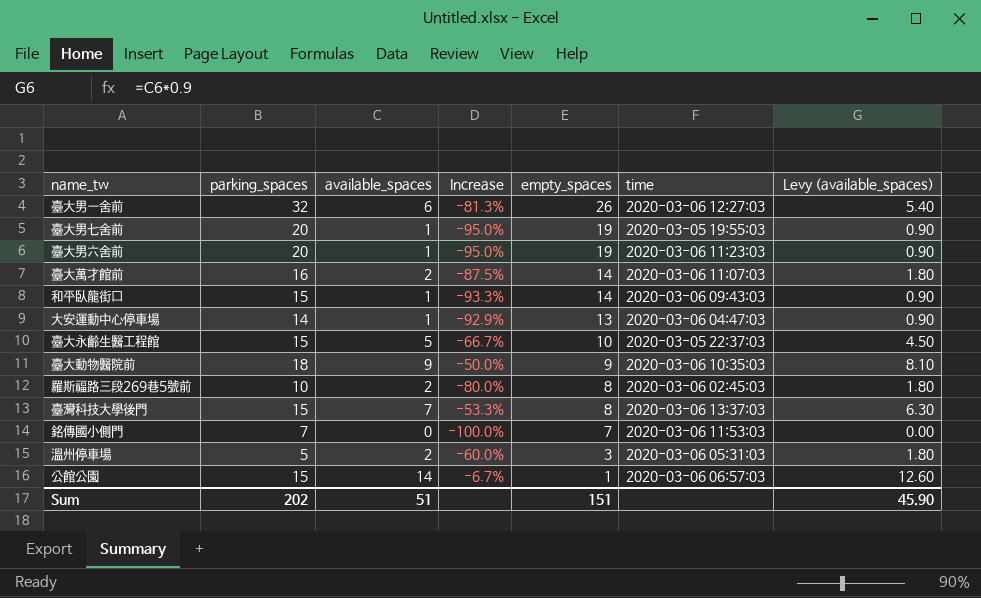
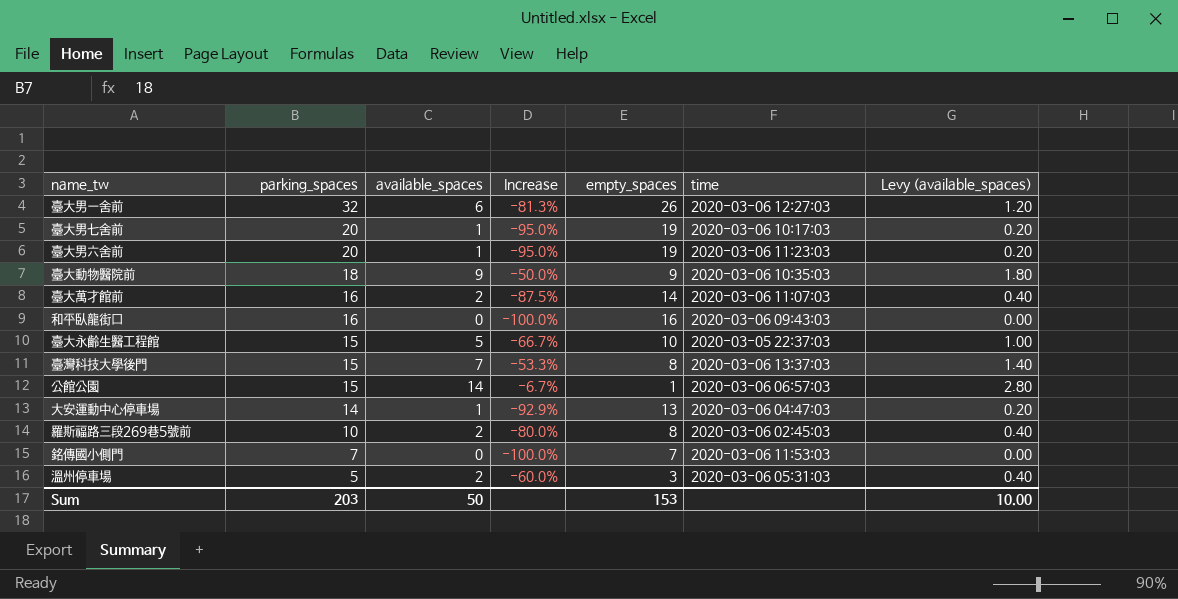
row order: empty_spaces descending -> parking_spaces descending
column Levy (available_spaces) | formula: [available_spaces] * 0.9 -> [available_spaces] * 0.2
臺大男七舍前 | time: 2020-03-05 19:55:03 -> 2020-03-06 10:17:03
和平臥龍街口 | parking_spaces: 15 -> 16
和平臥龍街口 | available_spaces: 1 -> 0
和平臥龍街口 | Increase: -93.3% -> -100.0%
和平臥龍街口 | empty_spaces: 14 -> 16
Sum | parking_spaces: 202 -> 203
Sum | available_spaces: 51 -> 50
Sum | empty_spaces: 151 -> 153
Sum | Levy (available_spaces): 45.90 -> 10.00

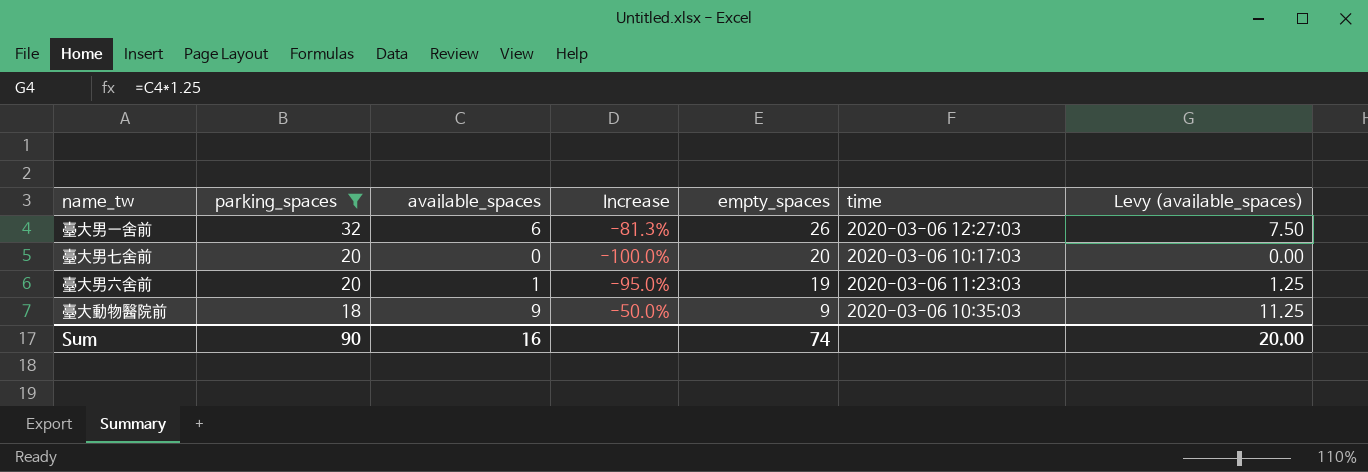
filter: none -> parking_spaces >= 18
column Levy (available_spaces) | formula: [available_spaces] * 0.2 -> [available_spaces] * 1.25
臺大男七舍前 | available_spaces: 1 -> 0
臺大男七舍前 | Increase: -95.0% -> -100.0%
臺大男七舍前 | empty_spaces: 19 -> 20
Sum | parking_spaces: 203 -> 90
Sum | available_spaces: 50 -> 16
Sum | empty_spaces: 153 -> 74
Sum | Levy (available_spaces): 10.00 -> 20.00

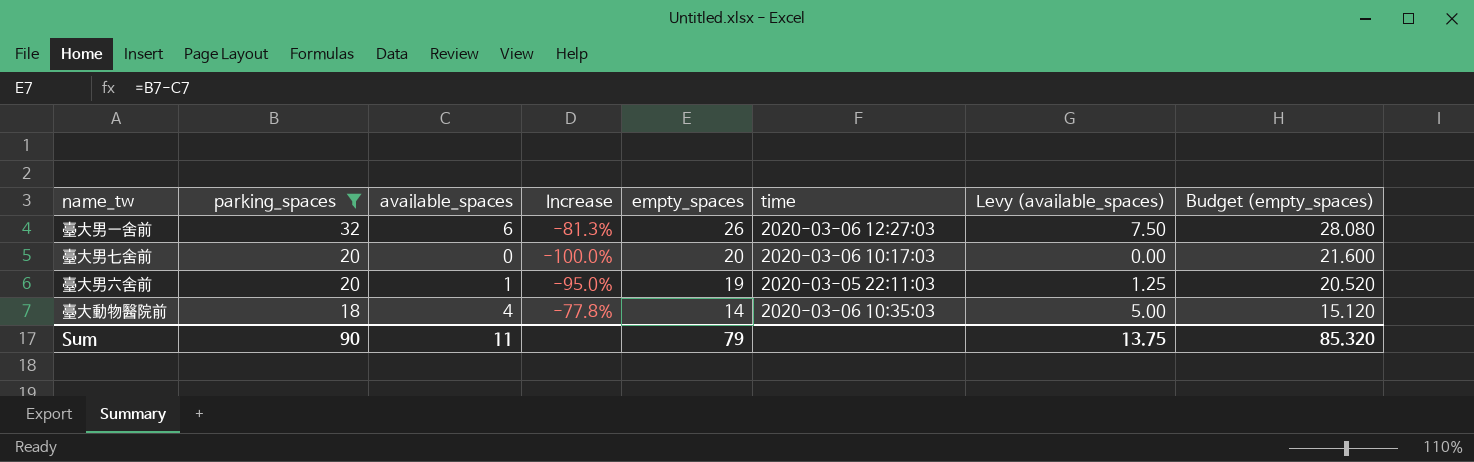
column Budget (empty_spaces) | formula: none -> [empty_spaces] * 1.08
臺大男六舍前 | time: 2020-03-06 11:23:03 -> 2020-03-05 22:11:03
臺大動物醫院前 | available_spaces: 9 -> 4
臺大動物醫院前 | Increase: -50.0% -> -77.8%
臺大動物醫院前 | empty_spaces: 9 -> 14
臺大動物醫院前 | Levy (available_spaces): 11.25 -> 5.00
Sum | available_spaces: 16 -> 11
Sum | empty_spaces: 74 -> 79
Sum | Levy (available_spaces): 20.00 -> 13.75

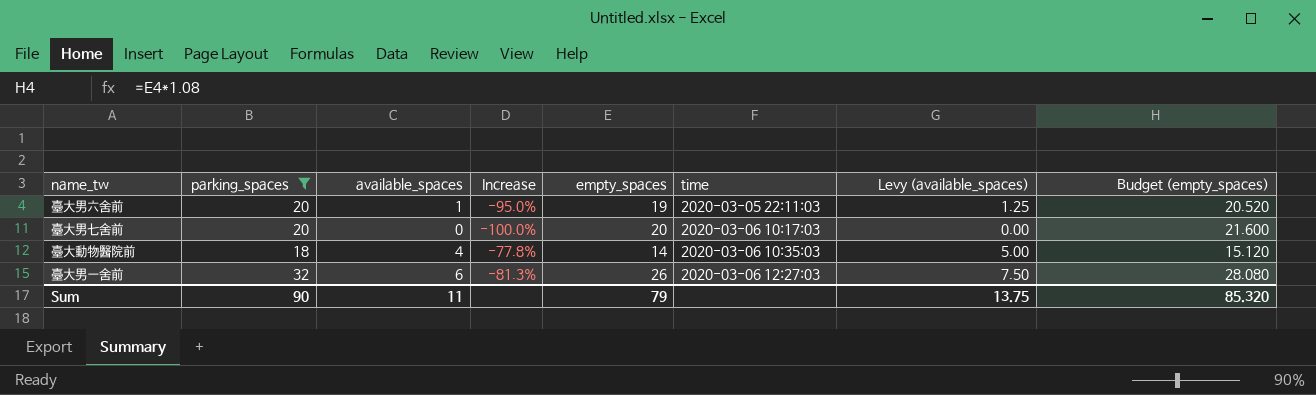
row order: parking_spaces descending -> time ascending

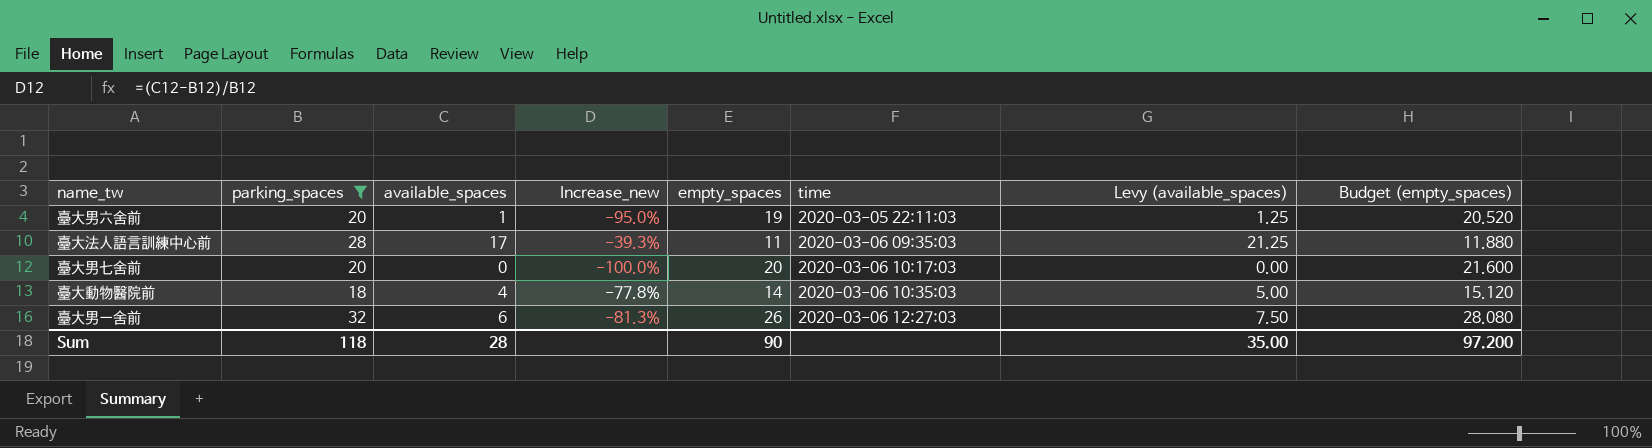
column name: Increase -> Increase_new
row 臺大法人語言訓練中心前: none -> 28 | 17 | -39.3% | 11 | 2020-03-06 09:35:03 | 21.25 | 11.880
Sum | parking_spaces: 90 -> 118
Sum | available_spaces: 11 -> 28
Sum | empty_spaces: 79 -> 90
Sum | Levy (available_spaces): 13.75 -> 35.00
Sum | Budget (empty_spaces): 85.320 -> 97.200

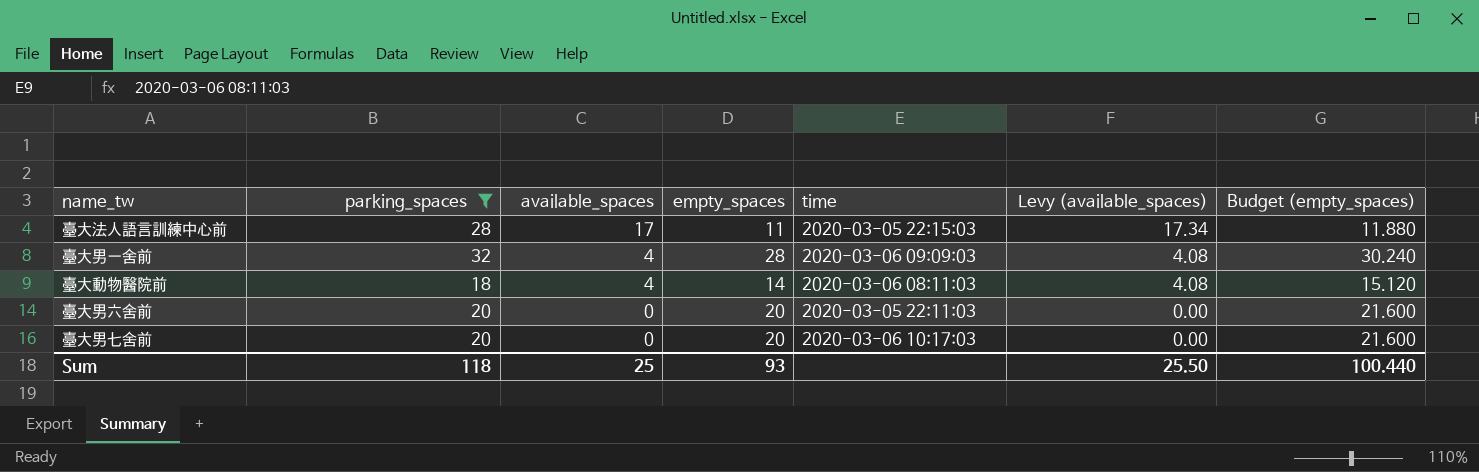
row order: time ascending -> available_spaces descending
column Increase_new | formula: ([available_spaces] - [parking_spaces]) / [parking_spaces] -> none
column Levy (available_spaces) | formula: [available_spaces] * 1.25 -> [available_spaces] * 1.02
臺大法人語言訓練中心前 | time: 2020-03-06 09:35:03 -> 2020-03-05 22:15:03
臺大男一舍前 | available_spaces: 6 -> 4
臺大男一舍前 | empty_spaces: 26 -> 28
臺大男一舍前 | time: 2020-03-06 12:27:03 -> 2020-03-06 09:09:03
臺大男一舍前 | Budget (empty_spaces): 28.080 -> 30.240
臺大動物醫院前 | time: 2020-03-06 10:35:03 -> 2020-03-06 08:11:03
臺大男六舍前 | available_spaces: 1 -> 0
臺大男六舍前 | empty_spaces: 19 -> 20
臺大男六舍前 | Budget (empty_spaces): 20.520 -> 21.600
Sum | available_spaces: 28 -> 25
Sum | empty_spaces: 90 -> 93
Sum | Levy (available_spaces): 35.00 -> 25.50
Sum | Budget (empty_spaces): 97.200 -> 100.440

